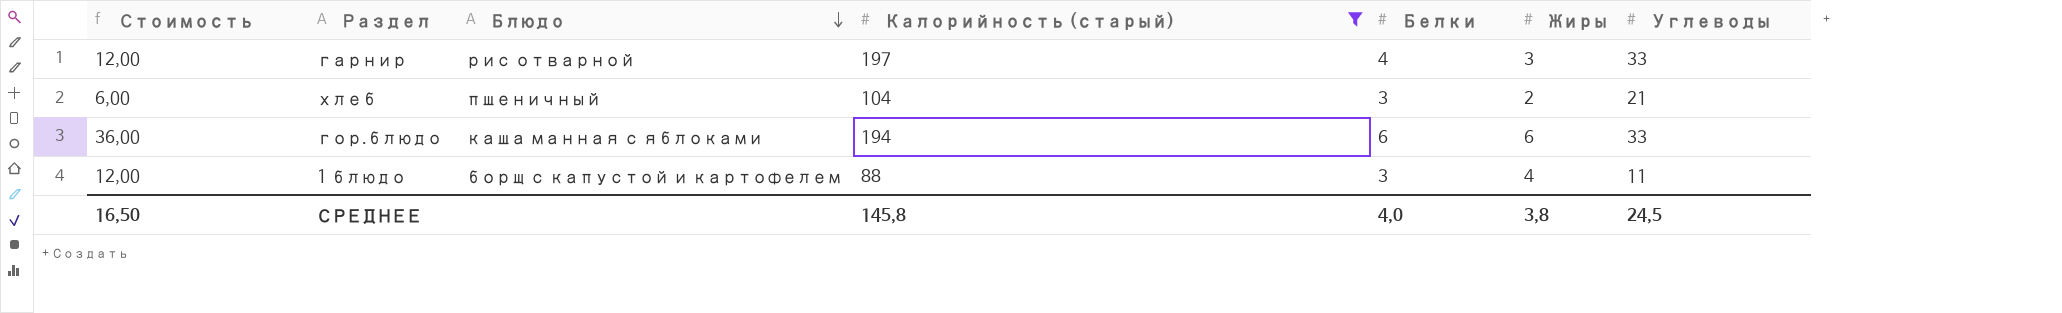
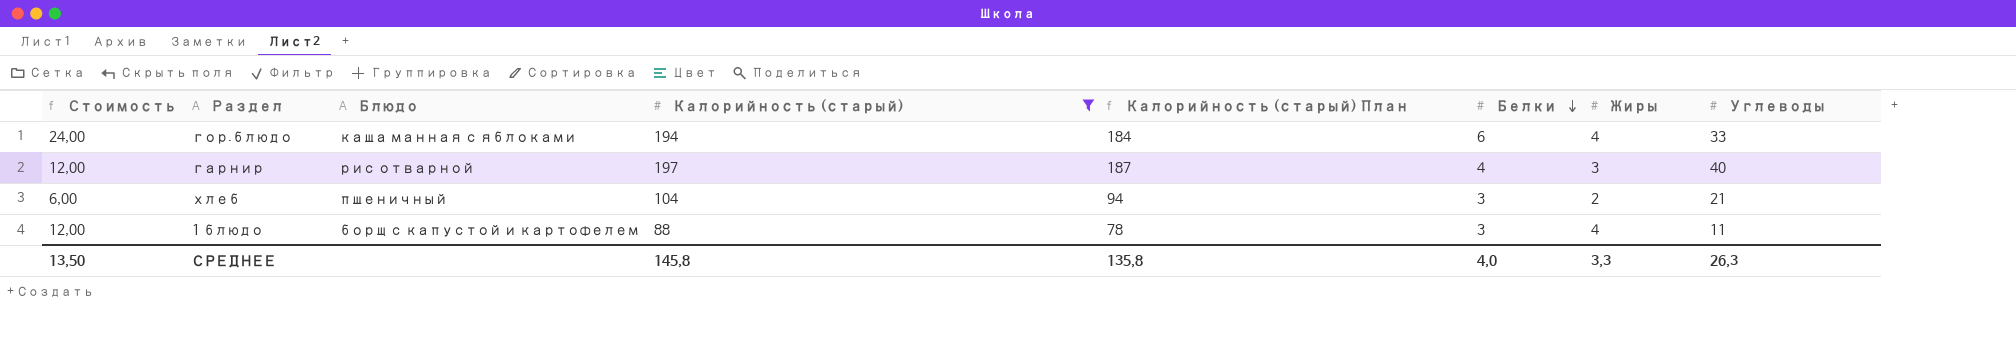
row order: Блюдо descending -> Белки descending
column Калорийность (старый) План | formula: none -> [Калорийность (старый)] - 10
гор.блюдо | Стоимость: 36,00 -> 24,00
гор.блюдо | Жиры: 6 -> 4
гарнир | Углеводы: 33 -> 40
СРЕДНЕЕ | Стоимость: 16,50 -> 13,50
СРЕДНЕЕ | Жиры: 3,8 -> 3,3
СРЕДНЕЕ | Углеводы: 24,5 -> 26,3

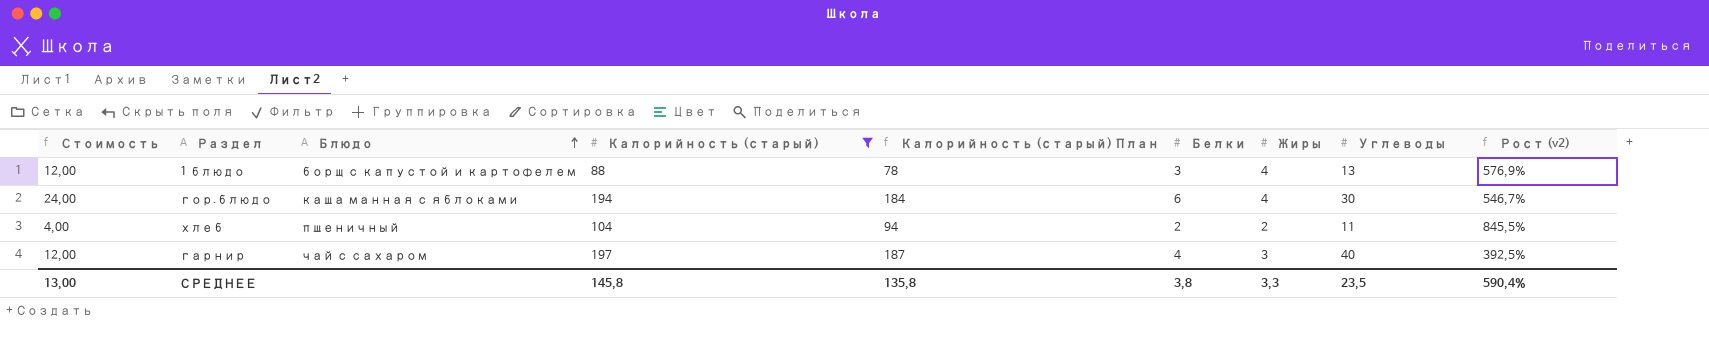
row order: Белки descending -> Блюдо ascending
column Рост (v2) | formula: none -> ([Калорийность (старый)] - [Углеводы]) / [Углеводы]
1 блюдо | Углеводы: 11 -> 13
гор.блюдо | Углеводы: 33 -> 30
хлеб | Стоимость: 6,00 -> 4,00
хлеб | Белки: 3 -> 2
хлеб | Углеводы: 21 -> 11
гарнир | Блюдо: рис отварной -> чай с сахаром
СРЕДНЕЕ | Стоимость: 13,50 -> 13,00
СРЕДНЕЕ | Белки: 4,0 -> 3,8
СРЕДНЕЕ | Углеводы: 26,3 -> 23,5

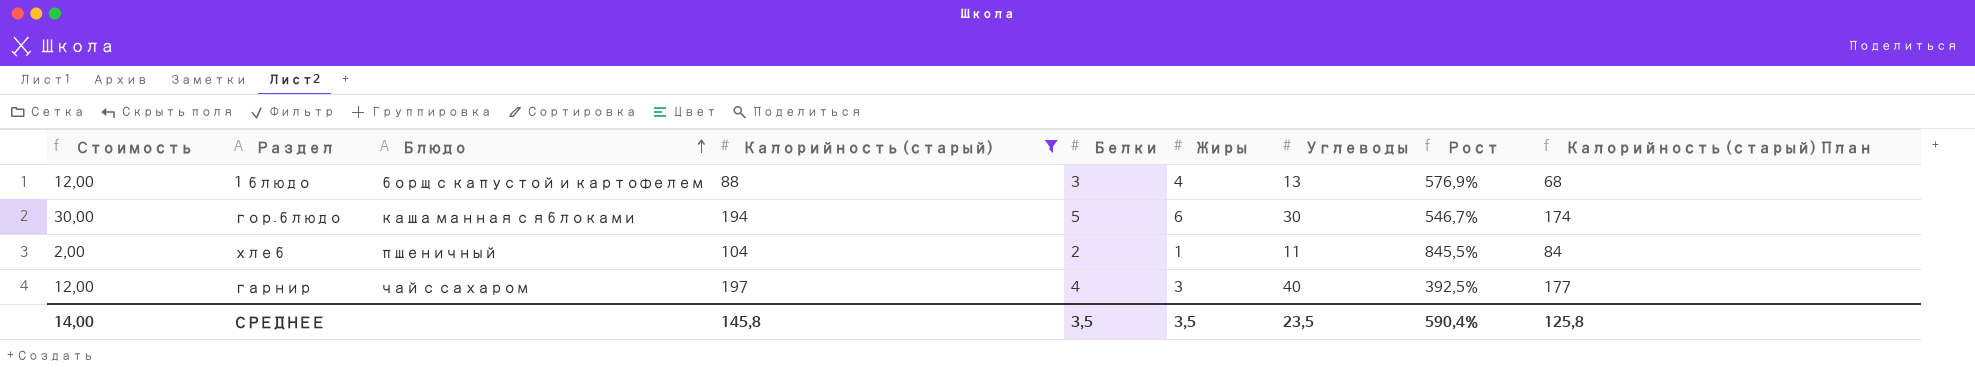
column name: Рост (v2) -> Рост
column Калорийность (старый) План | formula: [Калорийность (старый)] - 10 -> [Калорийность (старый)] - 20
column Калорийность (старый) План | position: 5 -> 9
гор.блюдо | Стоимость: 24,00 -> 30,00
гор.блюдо | Белки: 6 -> 5
гор.блюдо | Жиры: 4 -> 6
хлеб | Стоимость: 4,00 -> 2,00
хлеб | Жиры: 2 -> 1
СРЕДНЕЕ | Стоимость: 13,00 -> 14,00
СРЕДНЕЕ | Белки: 3,8 -> 3,5
СРЕДНЕЕ | Жиры: 3,3 -> 3,5
СРЕДНЕЕ | Калорийность (старый) План: 135,8 -> 125,8

